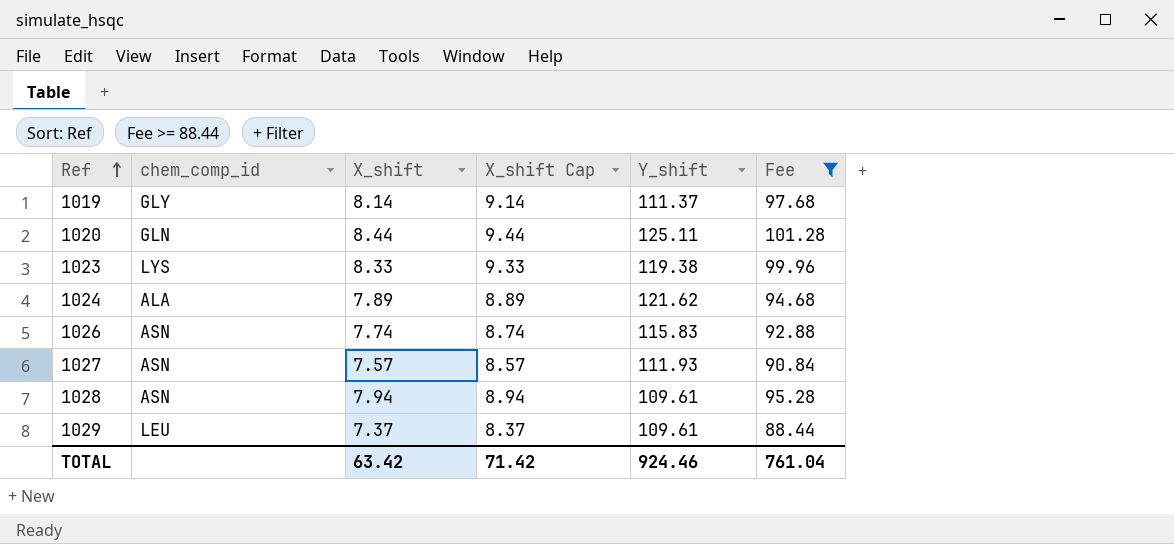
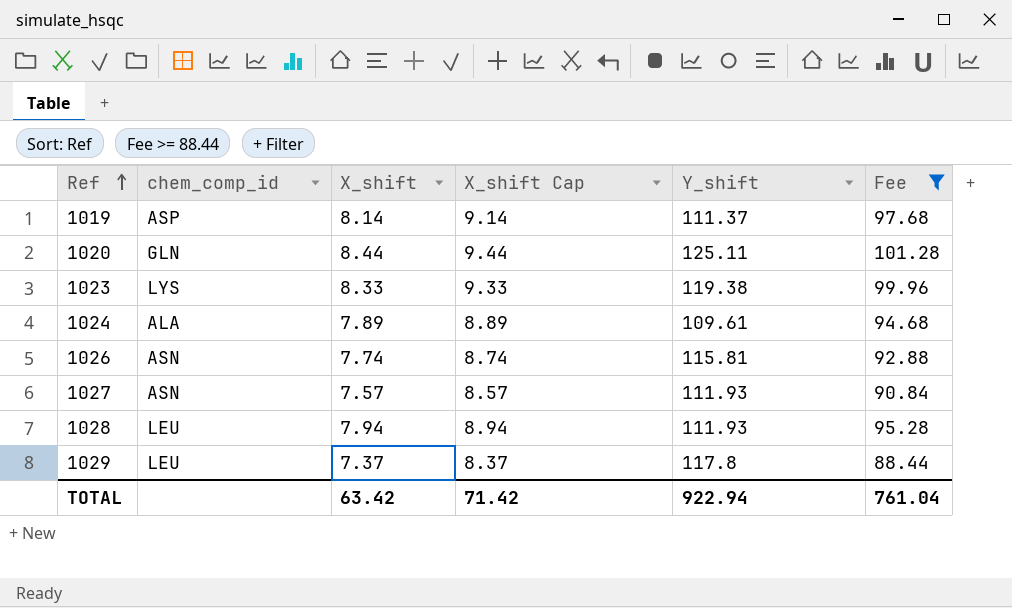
1019 | chem_comp_id: GLY -> ASP
1024 | Y_shift: 121.62 -> 109.61
1026 | Y_shift: 115.83 -> 115.81
1028 | chem_comp_id: ASN -> LEU
1028 | Y_shift: 109.61 -> 111.93
1029 | Y_shift: 109.61 -> 117.8
TOTAL | Y_shift: 924.46 -> 922.94

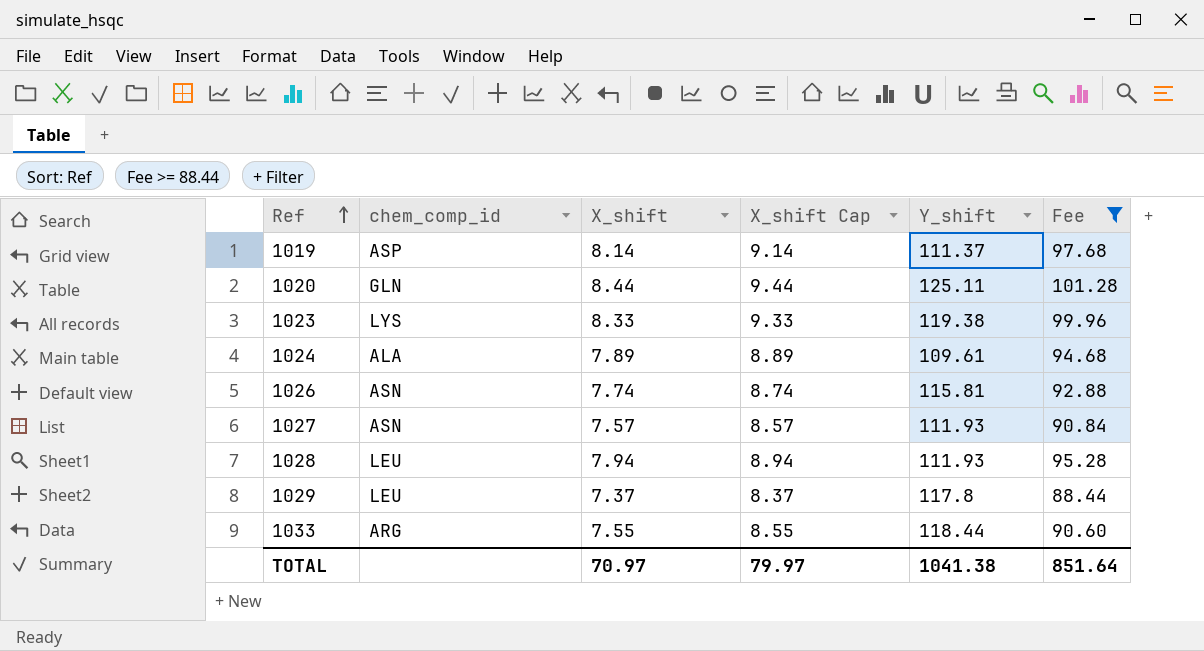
row 1033: none -> ARG | 7.55 | 8.55 | 118.44 | 90.60
TOTAL | X_shift: 63.42 -> 70.97
TOTAL | X_shift Cap: 71.42 -> 79.97
TOTAL | Y_shift: 922.94 -> 1041.38
TOTAL | Fee: 761.04 -> 851.64

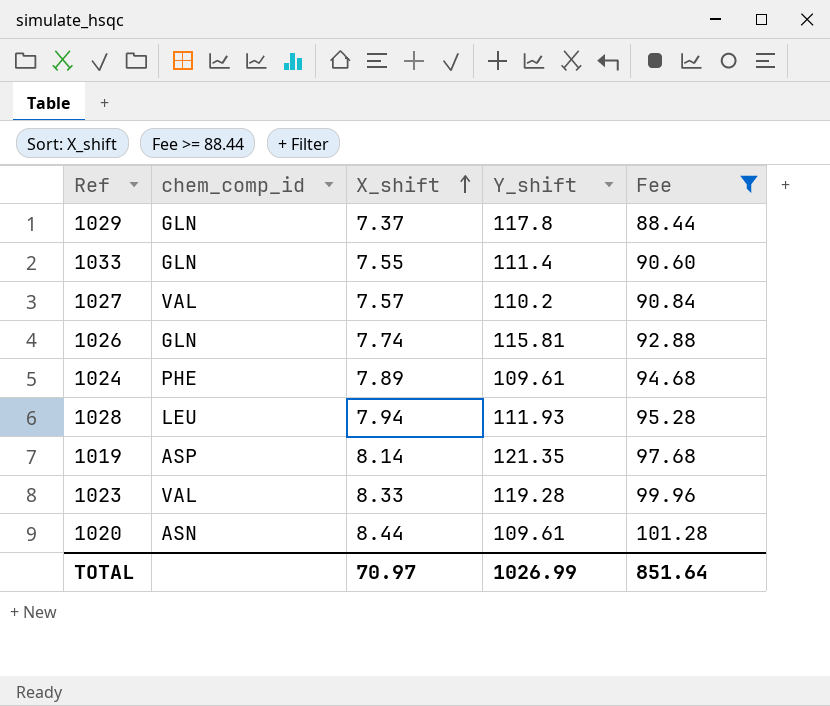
row order: Ref ascending -> X_shift ascending
column X_shift Cap | formula: [X_shift] + 1 -> none
1029 | chem_comp_id: LEU -> GLN
1033 | chem_comp_id: ARG -> GLN
1033 | Y_shift: 118.44 -> 111.4
1027 | chem_comp_id: ASN -> VAL
1027 | Y_shift: 111.93 -> 110.2
1026 | chem_comp_id: ASN -> GLN
1024 | chem_comp_id: ALA -> PHE
1019 | Y_shift: 111.37 -> 121.35
1023 | chem_comp_id: LYS -> VAL
1023 | Y_shift: 119.38 -> 119.28
1020 | chem_comp_id: GLN -> ASN
1020 | Y_shift: 125.11 -> 109.61
TOTAL | Y_shift: 1041.38 -> 1026.99

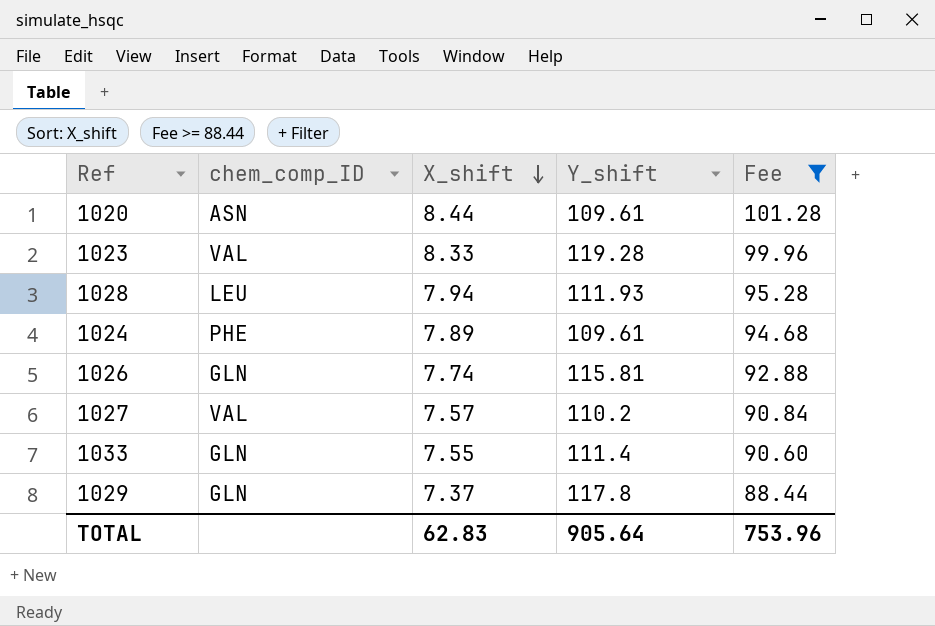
row order: X_shift ascending -> X_shift descending
column name: chem_comp_id -> chem_comp_ID
row 1019: ASP | 8.14 | 121.35 | 97.68 -> none
TOTAL | X_shift: 70.97 -> 62.83
TOTAL | Y_shift: 1026.99 -> 905.64
TOTAL | Fee: 851.64 -> 753.96

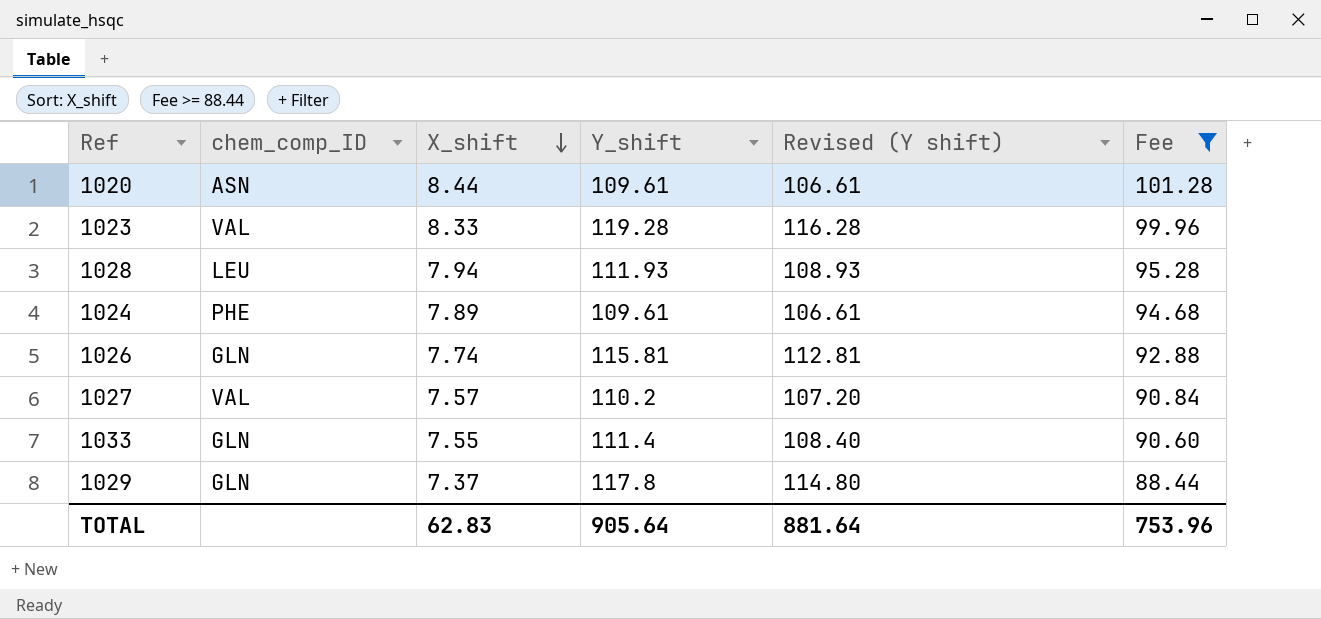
column Revised (Y shift) | formula: none -> [Y_shift] - 3

